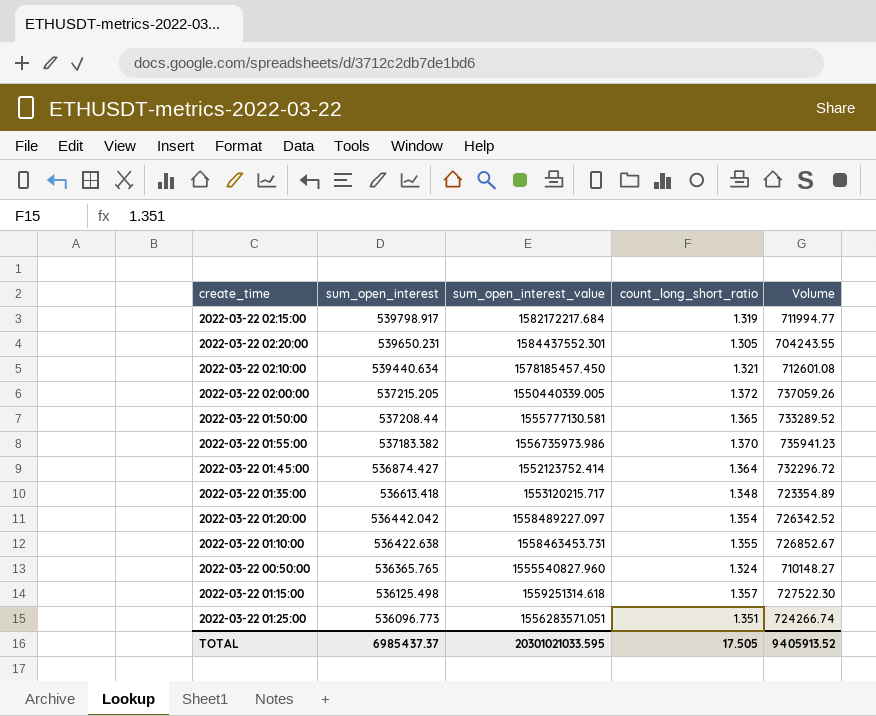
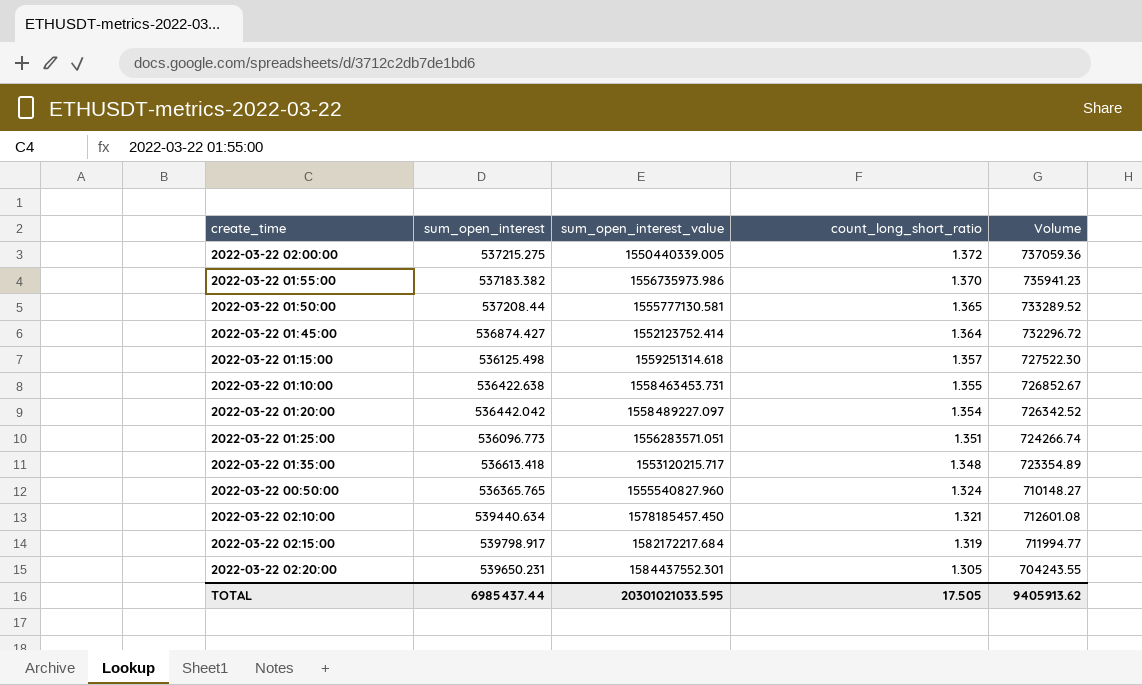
row order: sum_open_interest descending -> count_long_short_ratio descending
2022-03-22 02:00:00 | sum_open_interest: 537215.205 -> 537215.275
2022-03-22 02:00:00 | Volume: 737059.26 -> 737059.36
TOTAL | sum_open_interest: 6985437.37 -> 6985437.44
TOTAL | Volume: 9405913.52 -> 9405913.62

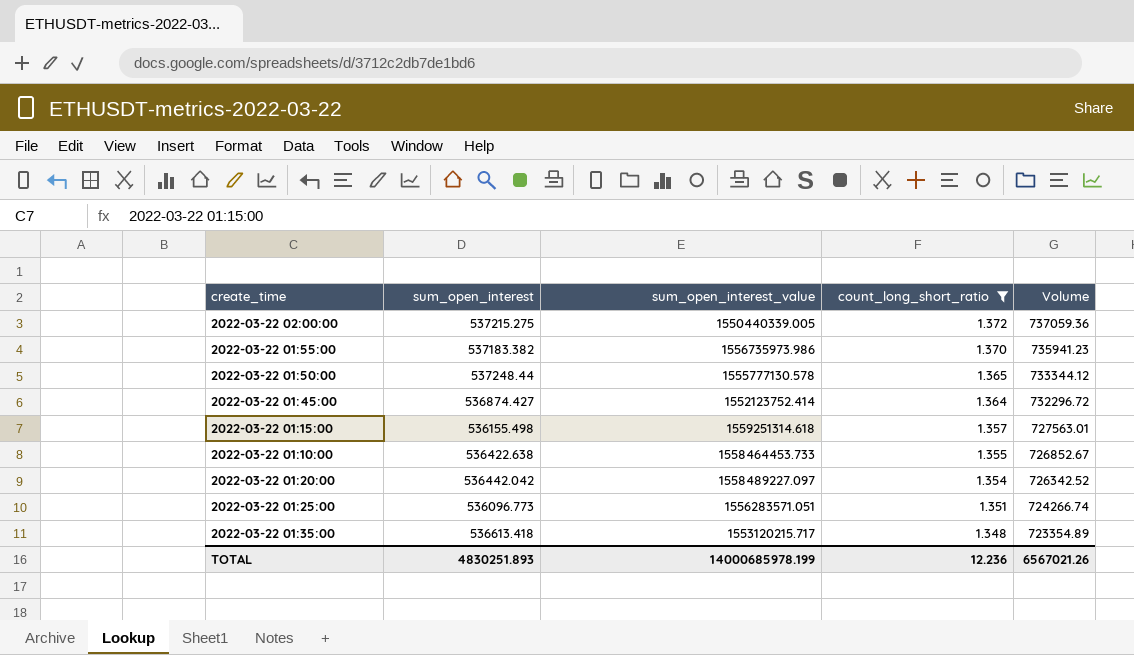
filter: none -> count_long_short_ratio >= 1.348
2022-03-22 01:50:00 | sum_open_interest: 537208.44 -> 537248.44
2022-03-22 01:50:00 | sum_open_interest_value: 1555777130.581 -> 1555777130.578
2022-03-22 01:50:00 | Volume: 733289.52 -> 733344.12
2022-03-22 01:15:00 | sum_open_interest: 536125.498 -> 536155.498
2022-03-22 01:15:00 | Volume: 727522.30 -> 727563.01
2022-03-22 01:10:00 | sum_open_interest_value: 1558463453.731 -> 1558464453.733
TOTAL | sum_open_interest: 6985437.44 -> 4830251.893
TOTAL | sum_open_interest_value: 20301021033.595 -> 14000685978.199
TOTAL | count_long_short_ratio: 17.505 -> 12.236
TOTAL | Volume: 9405913.62 -> 6567021.26

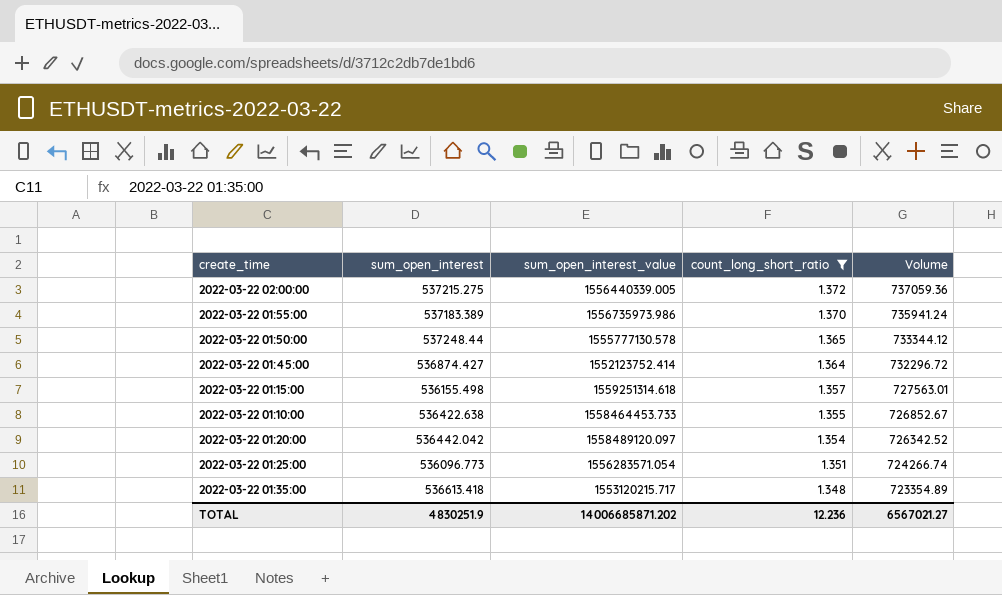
2022-03-22 02:00:00 | sum_open_interest_value: 1550440339.005 -> 1556440339.005
2022-03-22 01:55:00 | sum_open_interest: 537183.382 -> 537183.389
2022-03-22 01:55:00 | Volume: 735941.23 -> 735941.24
2022-03-22 01:20:00 | sum_open_interest_value: 1558489227.097 -> 1558489120.097
2022-03-22 01:25:00 | sum_open_interest_value: 1556283571.051 -> 1556283571.054
TOTAL | sum_open_interest: 4830251.893 -> 4830251.9
TOTAL | sum_open_interest_value: 14000685978.199 -> 14006685871.202
TOTAL | Volume: 6567021.26 -> 6567021.27

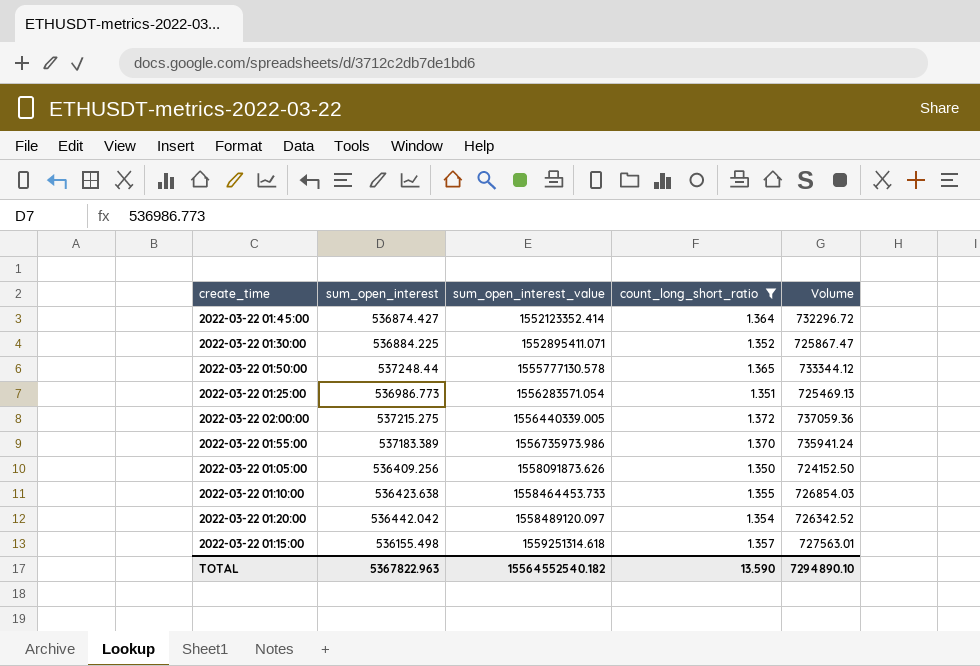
row order: count_long_short_ratio descending -> sum_open_interest_value ascending
row 2022-03-22 01:35:00: 536613.418 | 1553120215.717 | 1.348 | 723354.89 -> none
2022-03-22 01:45:00 | sum_open_interest_value: 1552123752.414 -> 1552123352.414
row 2022-03-22 01:30:00: none -> 536884.225 | 1552895411.071 | 1.352 | 725867.47
2022-03-22 01:25:00 | sum_open_interest: 536096.773 -> 536986.773
2022-03-22 01:25:00 | Volume: 724266.74 -> 725469.13
row 2022-03-22 01:05:00: none -> 536409.256 | 1558091873.626 | 1.350 | 724152.50
2022-03-22 01:10:00 | sum_open_interest: 536422.638 -> 536423.638
2022-03-22 01:10:00 | Volume: 726852.67 -> 726854.03
TOTAL | sum_open_interest: 4830251.9 -> 5367822.963
TOTAL | sum_open_interest_value: 14006685871.202 -> 15564552540.182
TOTAL | count_long_short_ratio: 12.236 -> 13.590
TOTAL | Volume: 6567021.27 -> 7294890.10

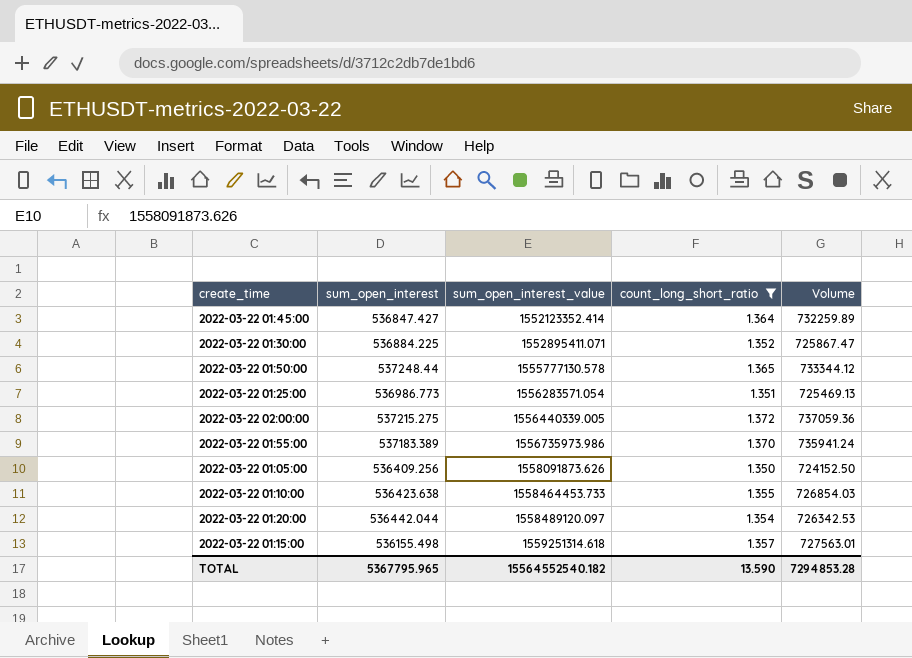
2022-03-22 01:45:00 | sum_open_interest: 536874.427 -> 536847.427
2022-03-22 01:45:00 | Volume: 732296.72 -> 732259.89
2022-03-22 01:20:00 | sum_open_interest: 536442.042 -> 536442.044
2022-03-22 01:20:00 | Volume: 726342.52 -> 726342.53
TOTAL | sum_open_interest: 5367822.963 -> 5367795.965
TOTAL | Volume: 7294890.10 -> 7294853.28

